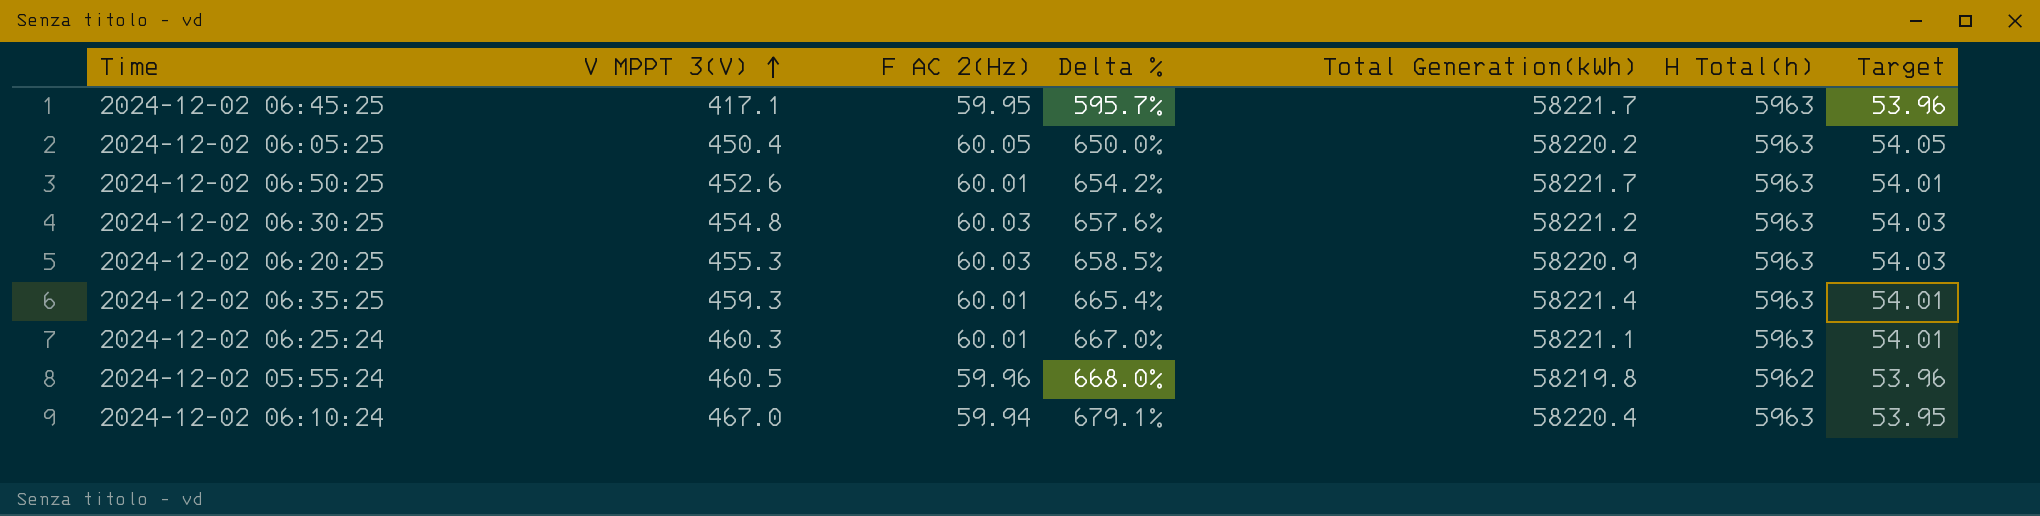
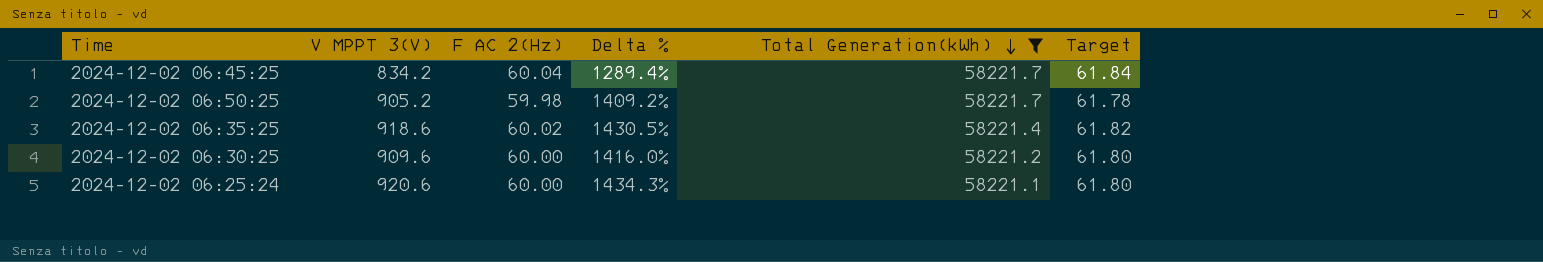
filter: none -> Total Generation(kWh) >= 58221.1
row order: V MPPT 3(V) ascending -> Total Generation(kWh) descending
column H Total(h) | position: 6 -> none
column Target | formula: [F AC 2(Hz)] * 0.9 -> [F AC 2(Hz)] * 1.03
2024-12-02 06:45:25 | V MPPT 3(V): 417.1 -> 834.2
2024-12-02 06:45:25 | F AC 2(Hz): 59.95 -> 60.04
2024-12-02 06:45:25 | Delta %: 595.7% -> 1289.4%
2024-12-02 06:50:25 | V MPPT 3(V): 452.6 -> 905.2
2024-12-02 06:50:25 | F AC 2(Hz): 60.01 -> 59.98
2024-12-02 06:50:25 | Delta %: 654.2% -> 1409.2%
2024-12-02 06:35:25 | V MPPT 3(V): 459.3 -> 918.6
2024-12-02 06:35:25 | F AC 2(Hz): 60.01 -> 60.02
2024-12-02 06:35:25 | Delta %: 665.4% -> 1430.5%
2024-12-02 06:30:25 | V MPPT 3(V): 454.8 -> 909.6
2024-12-02 06:30:25 | F AC 2(Hz): 60.03 -> 60.00
2024-12-02 06:30:25 | Delta %: 657.6% -> 1416.0%
2024-12-02 06:25:24 | V MPPT 3(V): 460.3 -> 920.6
2024-12-02 06:25:24 | F AC 2(Hz): 60.01 -> 60.00
2024-12-02 06:25:24 | Delta %: 667.0% -> 1434.3%

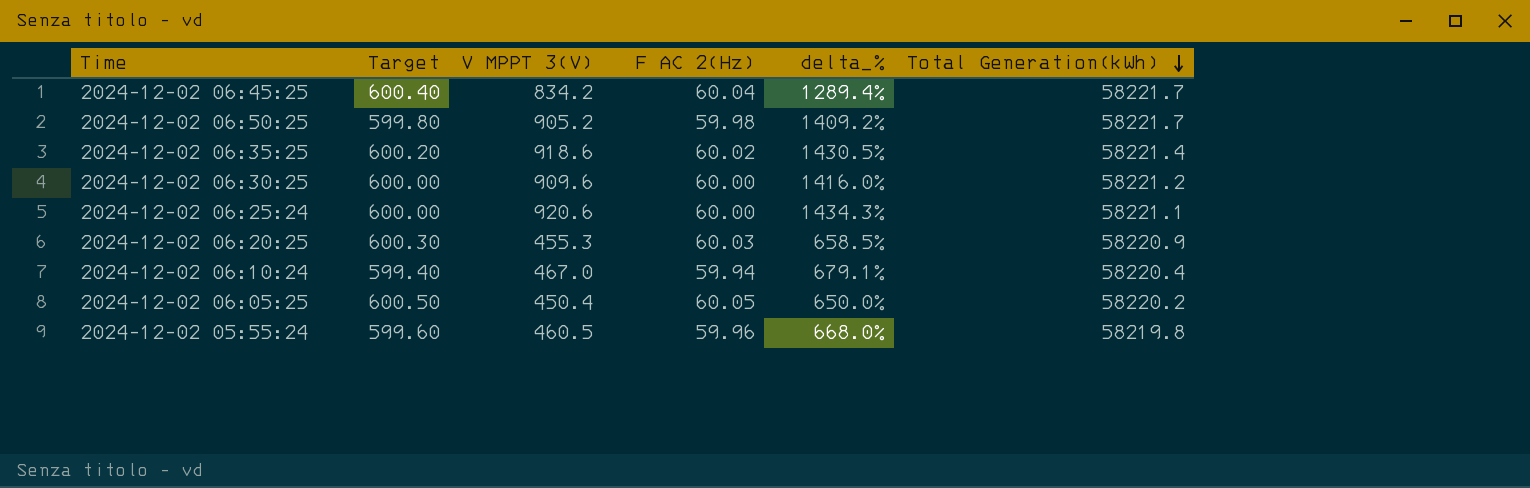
filter: Total Generation(kWh) >= 58221.1 -> none
column Target | formula: [F AC 2(Hz)] * 1.03 -> [F AC 2(Hz)] * 10
column Target | position: 6 -> 2
column name: Delta % -> delta_%

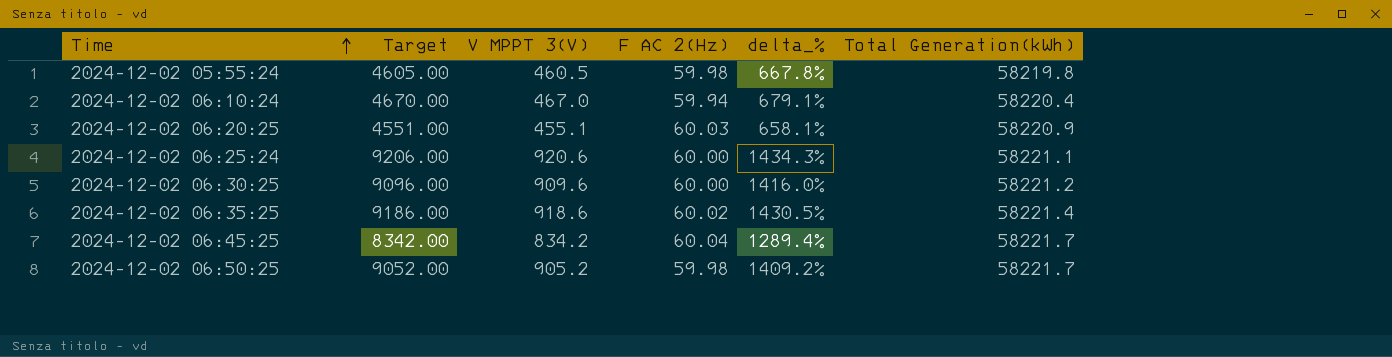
row order: Total Generation(kWh) descending -> Time ascending
column Target | formula: [F AC 2(Hz)] * 10 -> [V MPPT 3(V)] * 10
row 2024-12-02 06:05:25: 600.50 | 450.4 | 60.05 | 650.0% | 58220.2 -> none
2024-12-02 05:55:24 | F AC 2(Hz): 59.96 -> 59.98
2024-12-02 05:55:24 | delta_%: 668.0% -> 667.8%
2024-12-02 06:20:25 | V MPPT 3(V): 455.3 -> 455.1
2024-12-02 06:20:25 | delta_%: 658.5% -> 658.1%

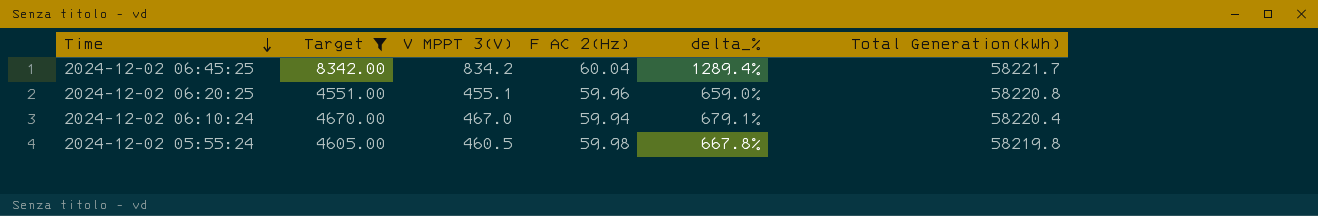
filter: none -> Target <= 8342.00
row order: Time ascending -> Time descending
2024-12-02 06:20:25 | F AC 2(Hz): 60.03 -> 59.96
2024-12-02 06:20:25 | delta_%: 658.1% -> 659.0%
2024-12-02 06:20:25 | Total Generation(kWh): 58220.9 -> 58220.8

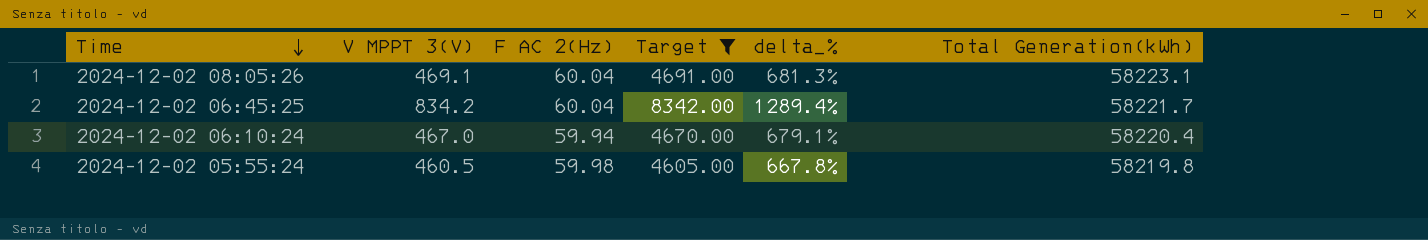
column Target | position: 2 -> 4
row 2024-12-02 06:20:25: 4551.00 | 455.1 | 59.96 | 659.0% | 58220.8 -> none
row 2024-12-02 08:05:26: none -> 469.1 | 60.04 | 4691.00 | 681.3% | 58223.1

